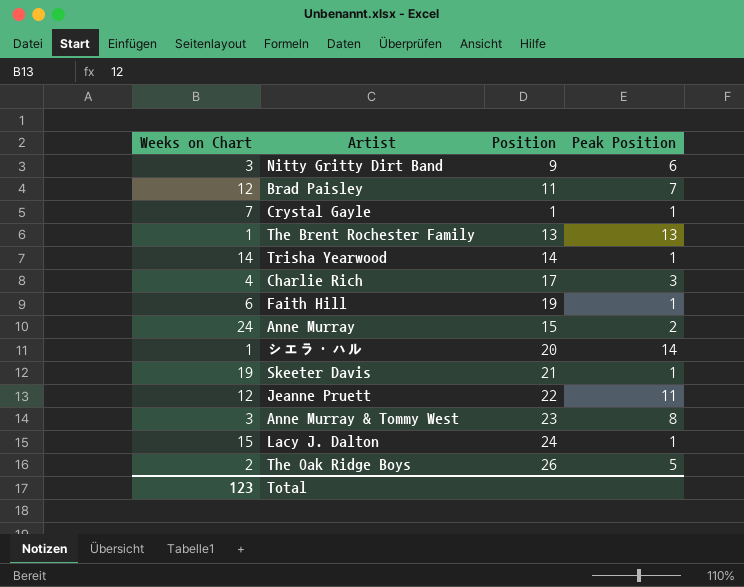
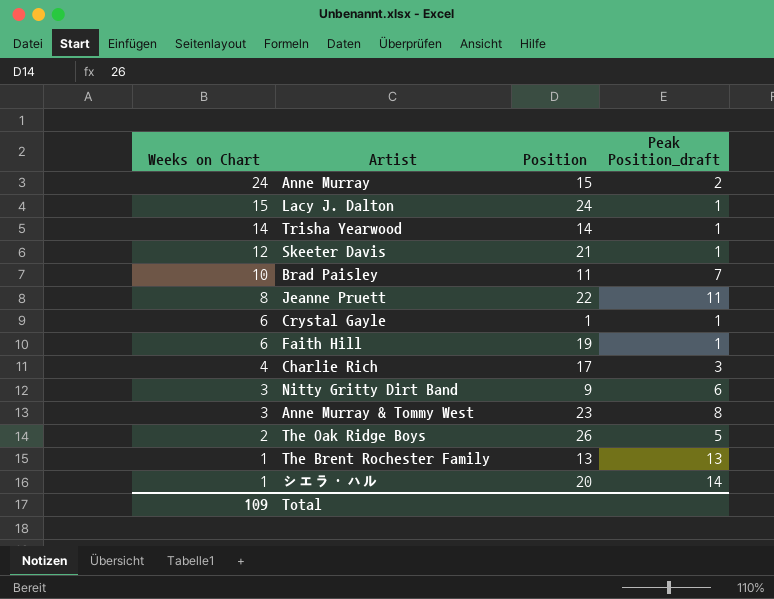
row order: none -> Weeks on Chart descending
column name: Peak Position -> Peak Position_draft
Skeeter Davis | Weeks on Chart: 19 -> 12
Brad Paisley | Weeks on Chart: 12 -> 10
Jeanne Pruett | Weeks on Chart: 12 -> 8
Crystal Gayle | Weeks on Chart: 7 -> 6
Total | Weeks on Chart: 123 -> 109

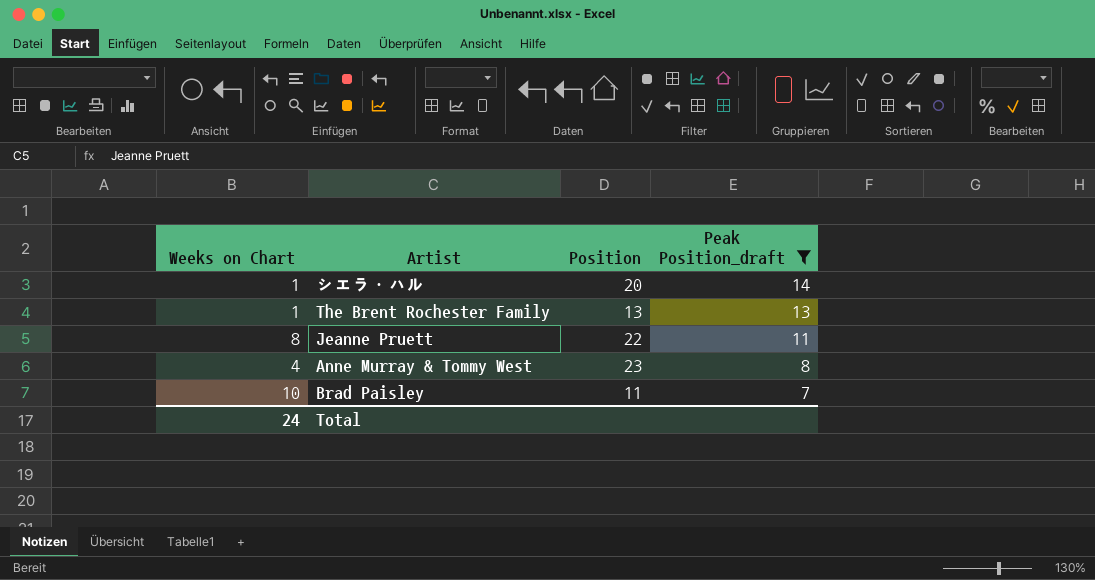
filter: none -> Peak Position_draft >= 7
row order: Weeks on Chart descending -> Peak Position_draft descending
Anne Murray & Tommy West | Weeks on Chart: 3 -> 4
Total | Weeks on Chart: 109 -> 24

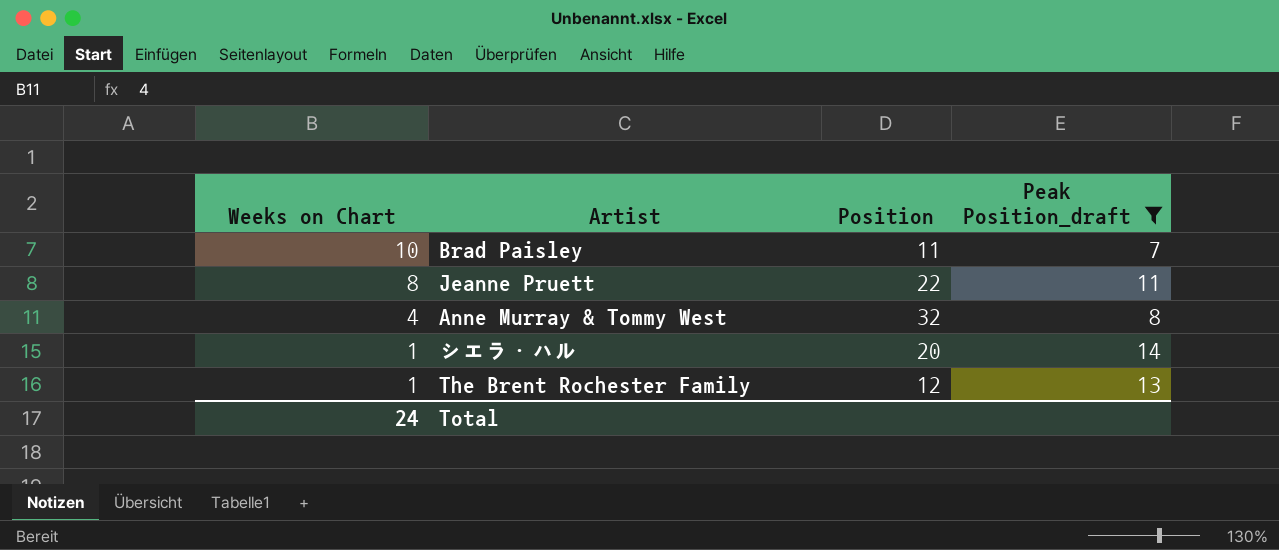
row order: Peak Position_draft descending -> Weeks on Chart descending
Anne Murray & Tommy West | Position: 23 -> 32
The Brent Rochester Family | Position: 13 -> 12

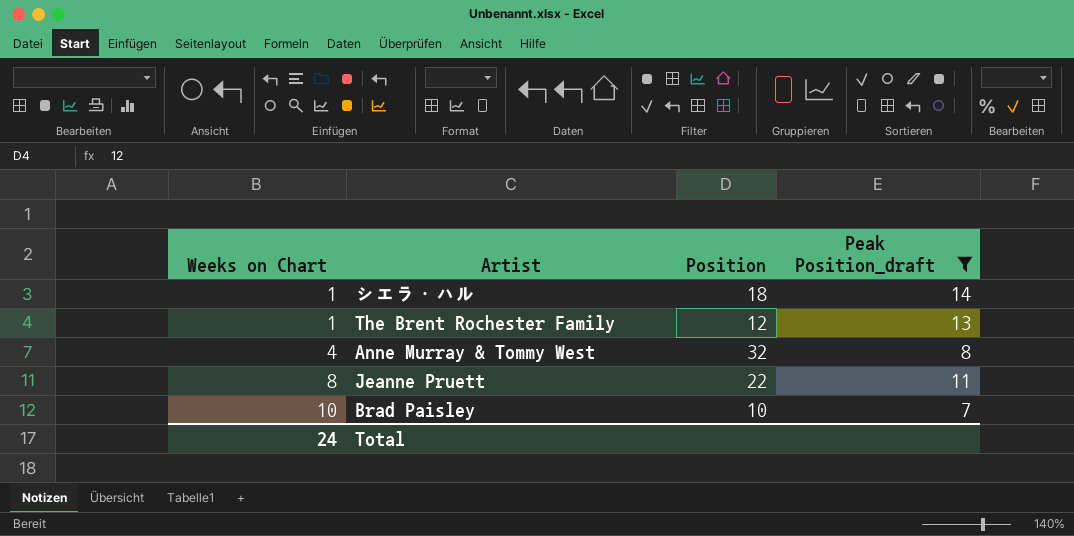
row order: Weeks on Chart descending -> Weeks on Chart ascending
シエラ・ハル | Position: 20 -> 18
Brad Paisley | Position: 11 -> 10

